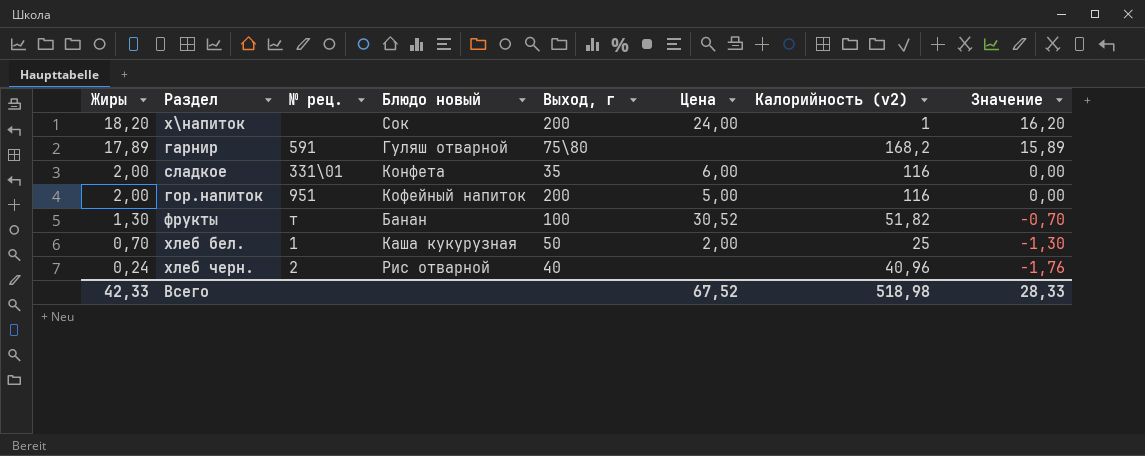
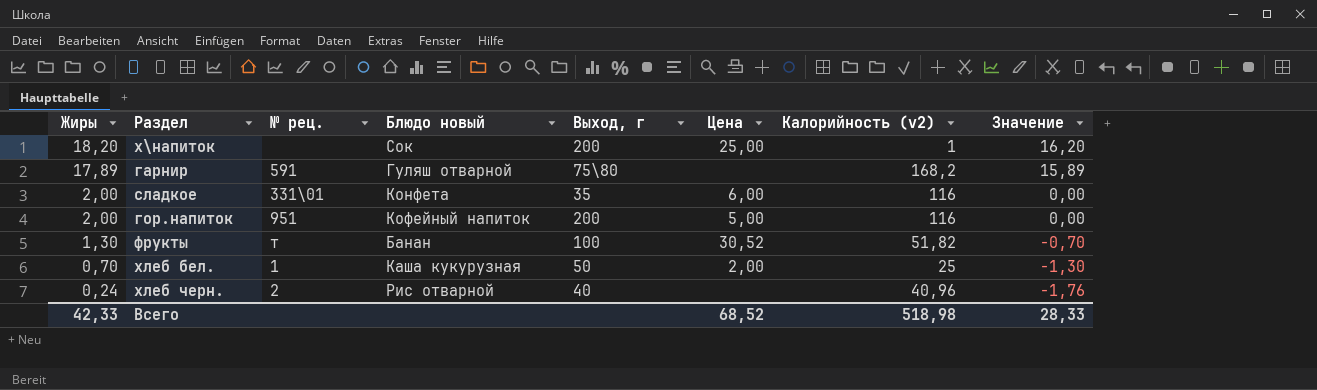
х\напиток | Цена: 24,00 -> 25,00
Всего | Цена: 67,52 -> 68,52

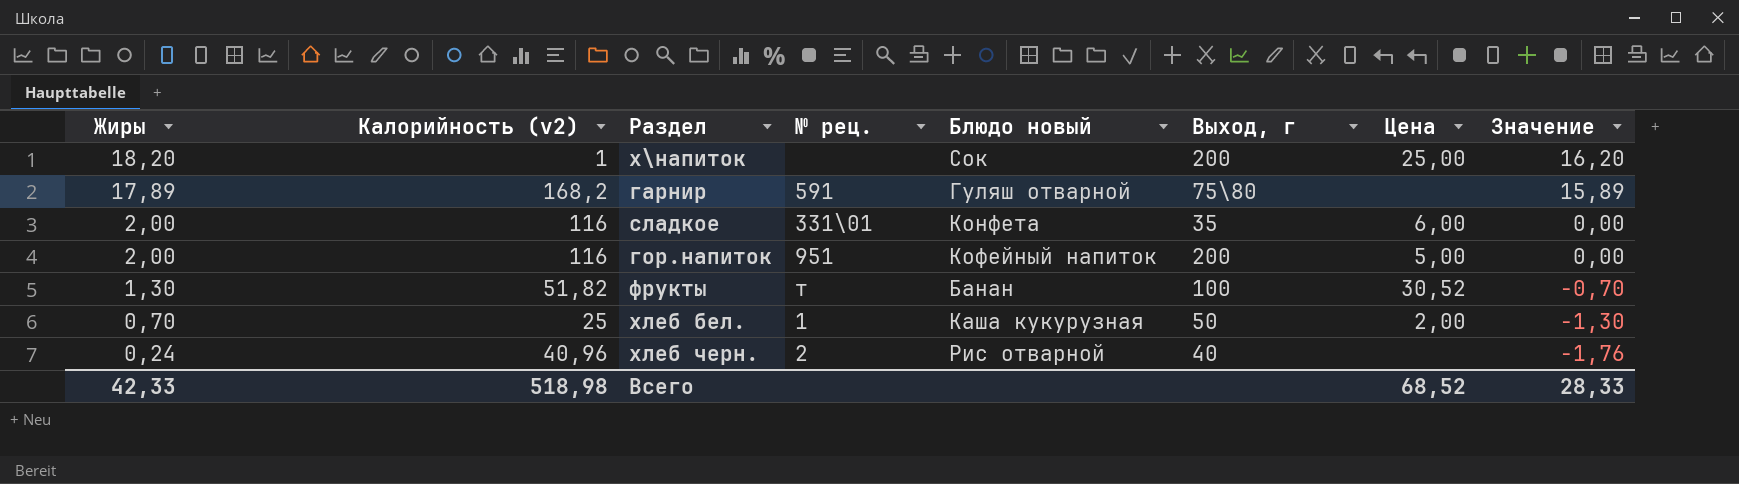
column Калорийность (v2) | position: 7 -> 2

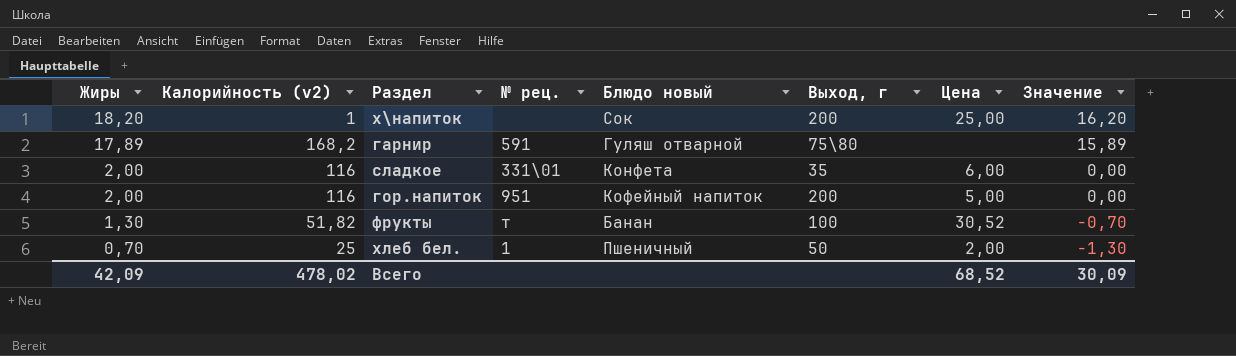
row хлеб черн.: 0,24 | 40,96 | 2 | Рис отварной | 40 | none | -1,76 -> none
хлеб бел. | Блюдо новый: Каша кукурузная -> Пшеничный
Всего | Жиры: 42,33 -> 42,09
Всего | Калорийность (v2): 518,98 -> 478,02
Всего | Значение: 28,33 -> 30,09

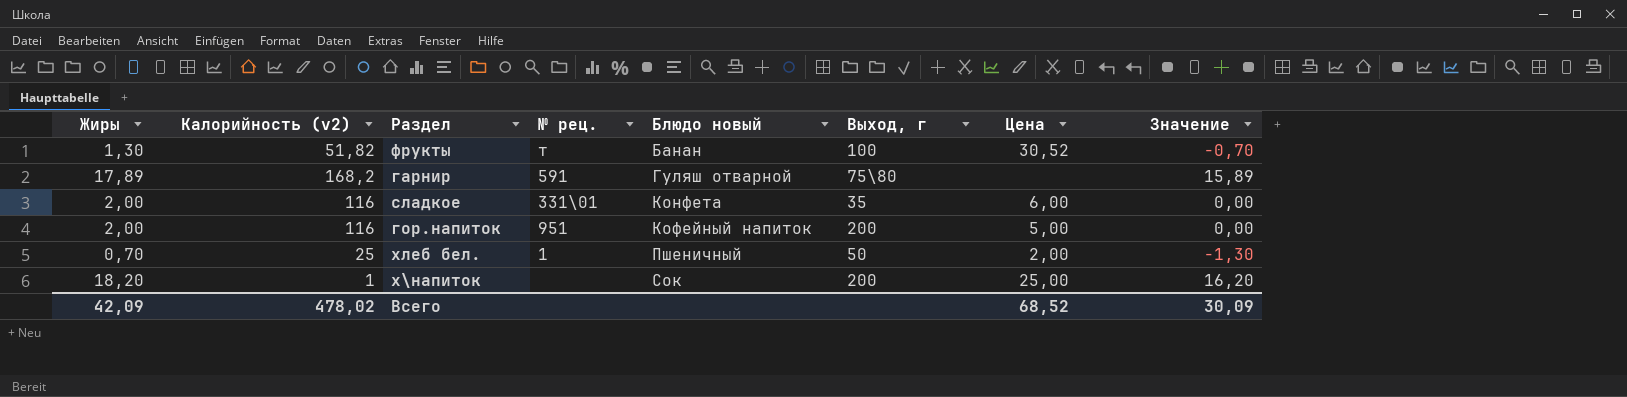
row order: Жиры descending -> Блюдо новый ascending

